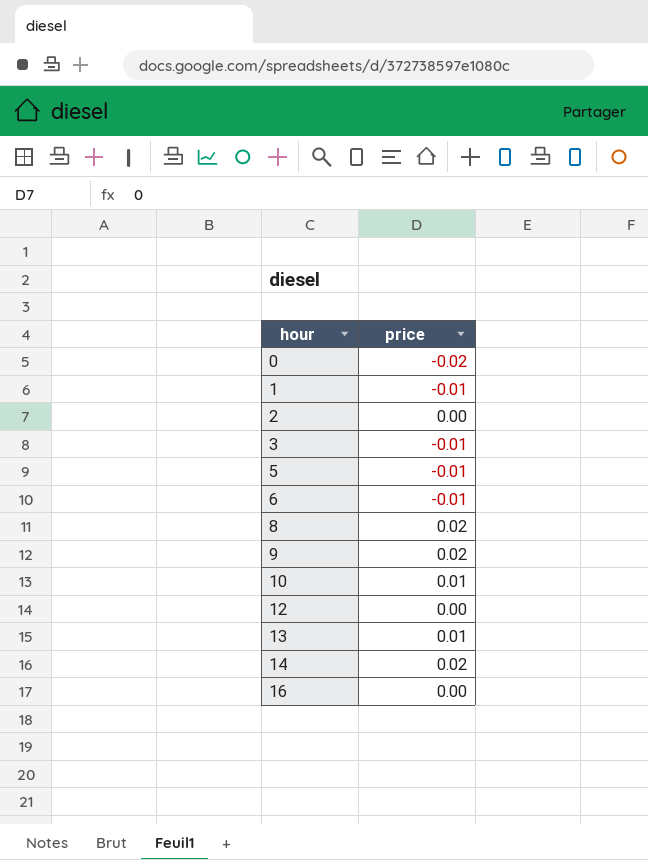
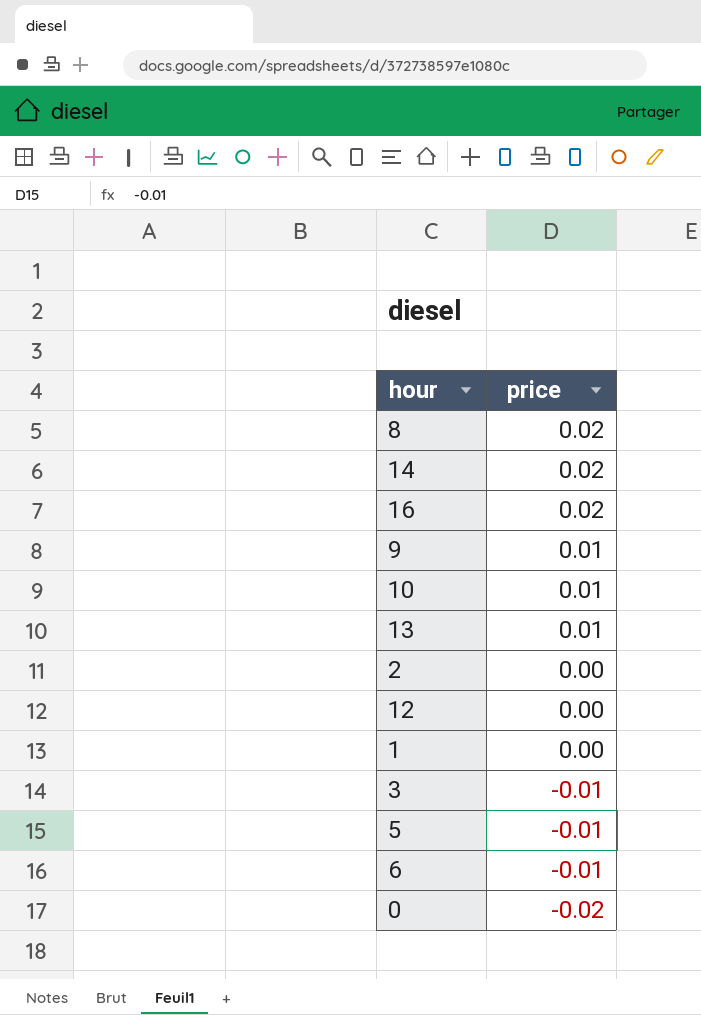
row order: hour ascending -> price descending
16 | price: 0.00 -> 0.02
9 | price: 0.02 -> 0.01
1 | price: -0.01 -> 0.00

